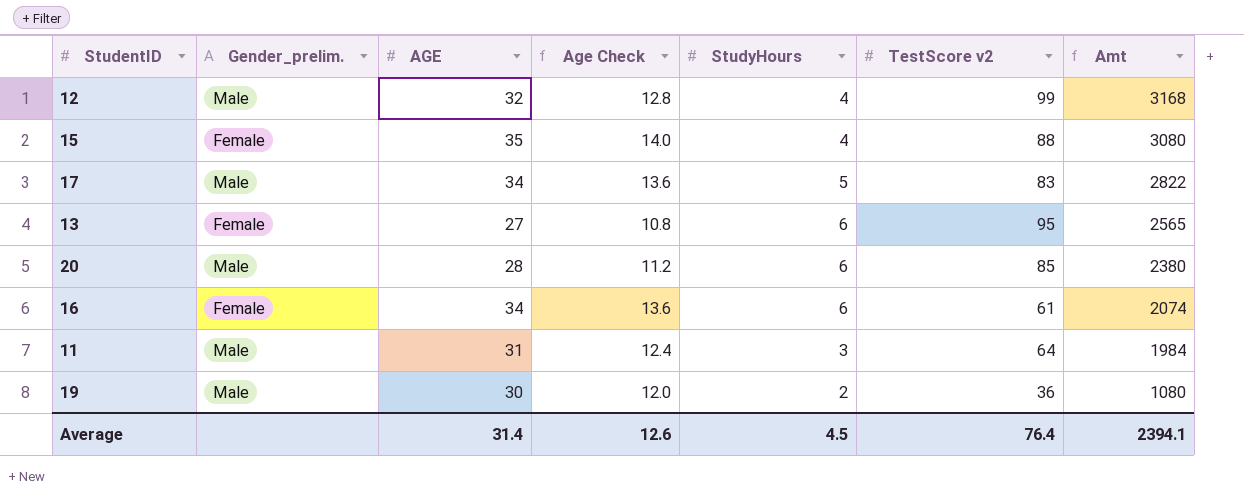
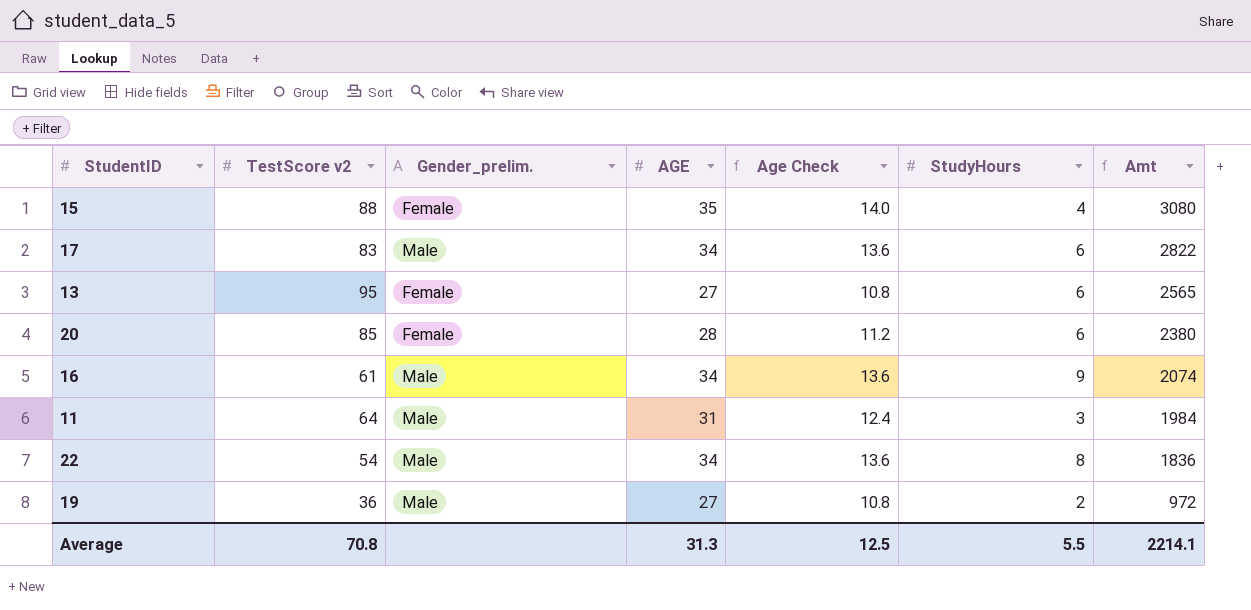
column TestScore v2 | position: 6 -> 2
row 12: Male | 32 | 12.8 | 4 | 99 | 3168 -> none
17 | StudyHours: 5 -> 6
20 | Gender_prelim.: Male -> Female
16 | Gender_prelim.: Female -> Male
16 | StudyHours: 6 -> 9
row 22: none -> 54 | Male | 34 | 13.6 | 8 | 1836
19 | AGE: 30 -> 27
19 | Age Check: 12.0 -> 10.8
19 | Amt: 1080 -> 972
Average | TestScore v2: 76.4 -> 70.8
Average | AGE: 31.4 -> 31.3
Average | Age Check: 12.6 -> 12.5
Average | StudyHours: 4.5 -> 5.5
Average | Amt: 2394.1 -> 2214.1

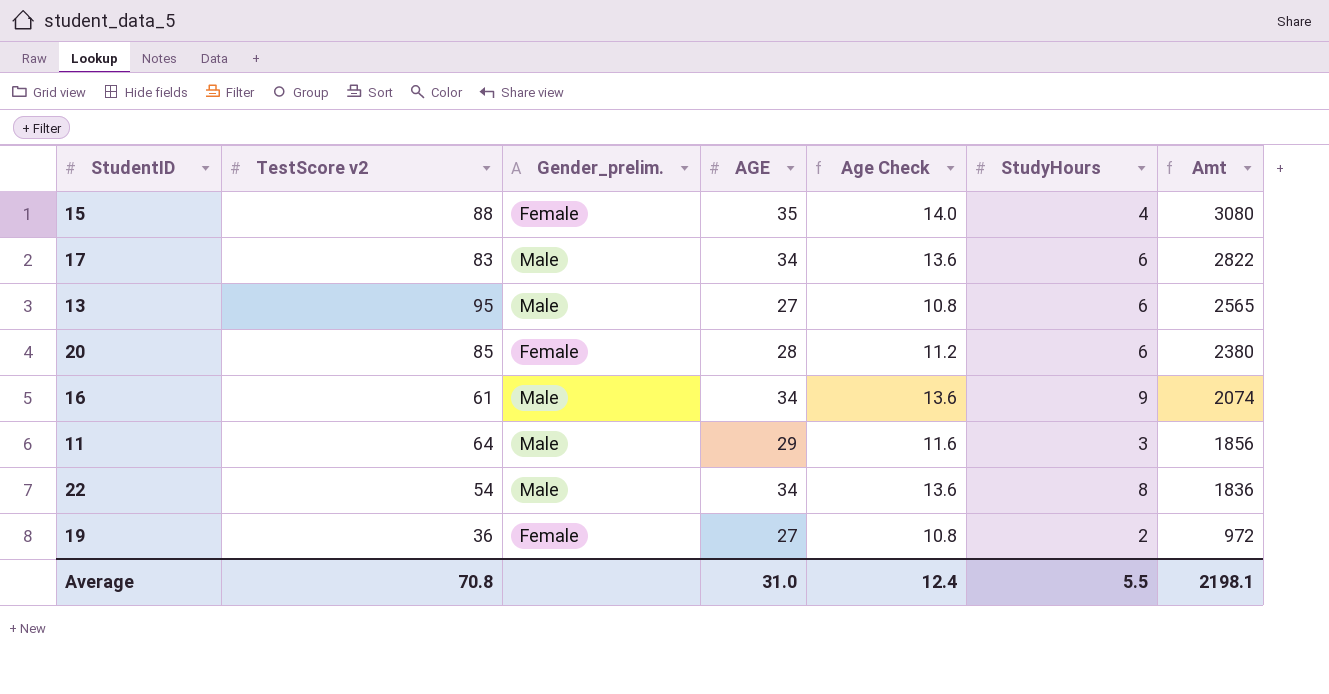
13 | Gender_prelim.: Female -> Male
11 | AGE: 31 -> 29
11 | Age Check: 12.4 -> 11.6
11 | Amt: 1984 -> 1856
19 | Gender_prelim.: Male -> Female
Average | AGE: 31.3 -> 31.0
Average | Age Check: 12.5 -> 12.4
Average | Amt: 2214.1 -> 2198.1

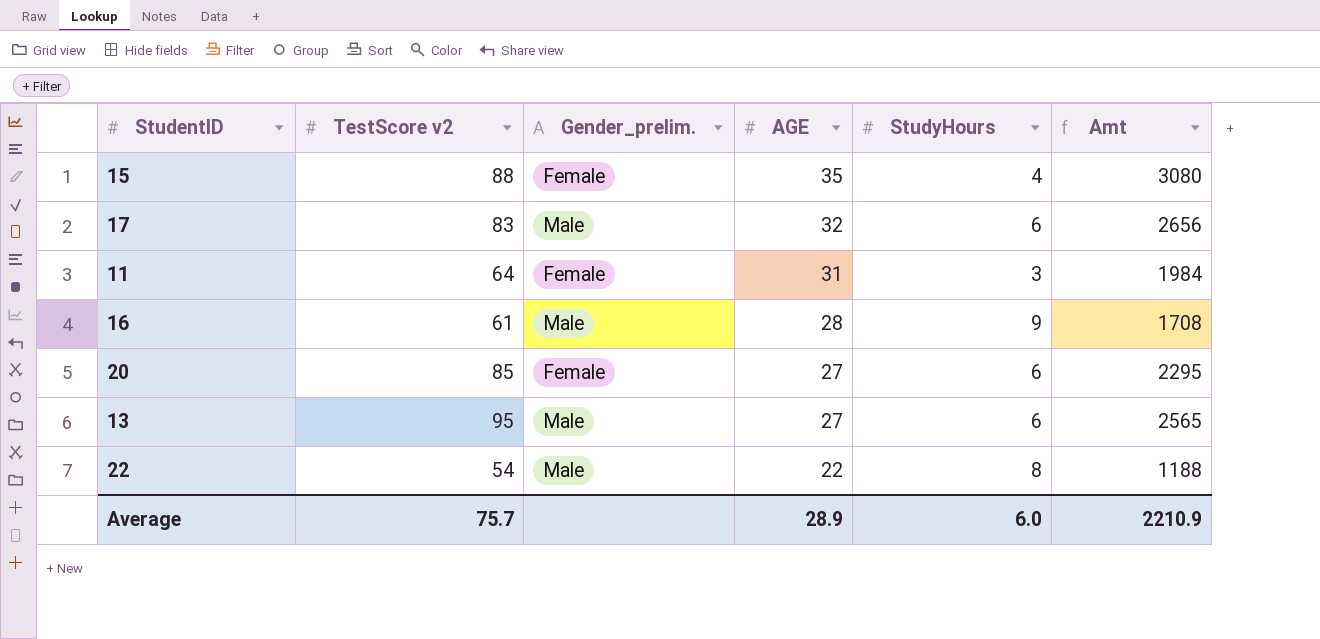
row order: Amt descending -> AGE descending
column Age Check | formula: [AGE] * 0.4 -> none
row 19: 36 | Female | 27 | 10.8 | 2 | 972 -> none
17 | AGE: 34 -> 32
17 | Amt: 2822 -> 2656
11 | Gender_prelim.: Male -> Female
11 | AGE: 29 -> 31
11 | Amt: 1856 -> 1984
16 | AGE: 34 -> 28
16 | Amt: 2074 -> 1708
20 | AGE: 28 -> 27
20 | Amt: 2380 -> 2295
22 | AGE: 34 -> 22
22 | Amt: 1836 -> 1188
Average | TestScore v2: 70.8 -> 75.7
Average | AGE: 31.0 -> 28.9
Average | StudyHours: 5.5 -> 6.0
Average | Amt: 2198.1 -> 2210.9

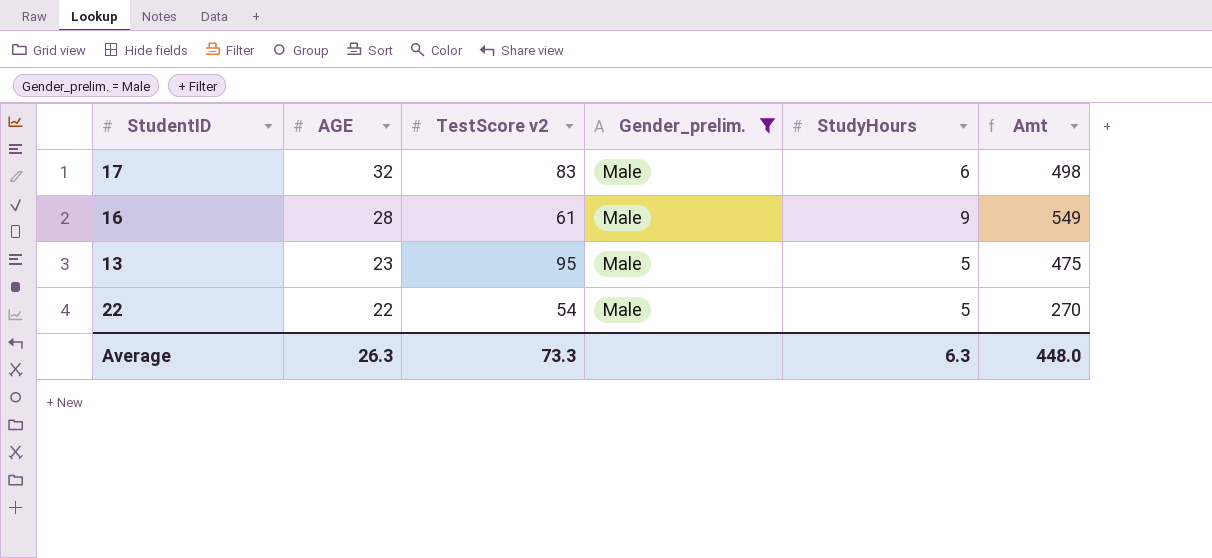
filter: none -> Gender_prelim. = Male
column AGE | position: 4 -> 2
column Amt | formula: [TestScore v2] * [AGE] -> [TestScore v2] * [StudyHours]
13 | AGE: 27 -> 23
13 | StudyHours: 6 -> 5
22 | StudyHours: 8 -> 5
Average | AGE: 28.9 -> 26.3
Average | TestScore v2: 75.7 -> 73.3
Average | StudyHours: 6.0 -> 6.3
Average | Amt: 2210.9 -> 448.0

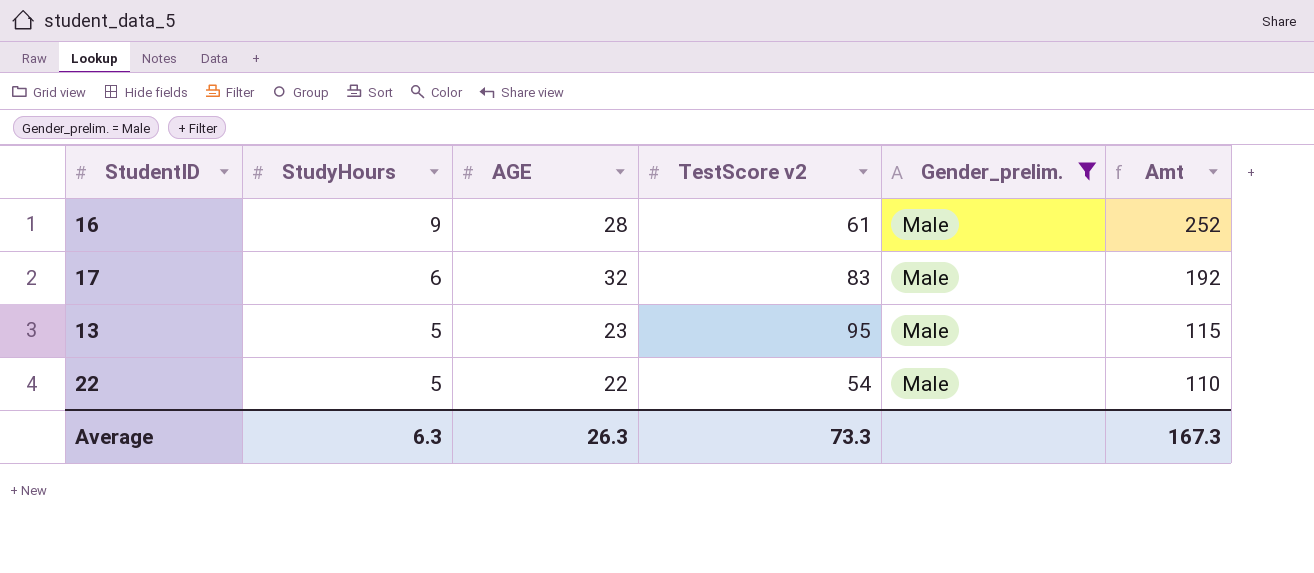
row order: AGE descending -> StudyHours descending
column StudyHours | position: 5 -> 2
column Amt | formula: [TestScore v2] * [StudyHours] -> [StudyHours] * [AGE]
Average | Amt: 448.0 -> 167.3

